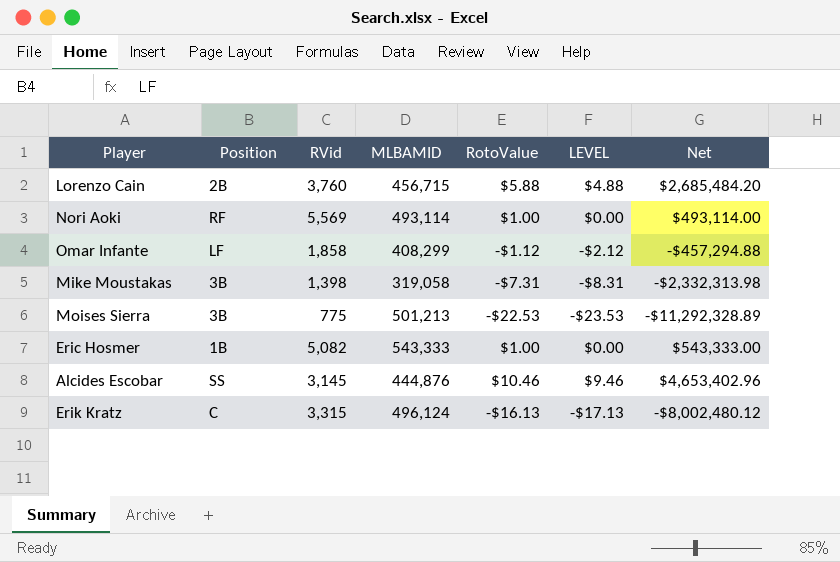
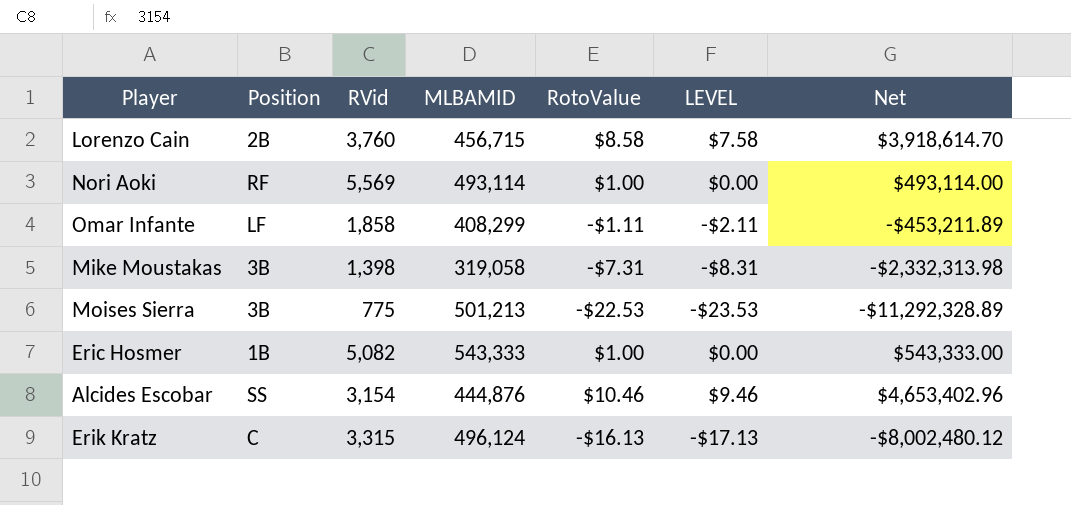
Lorenzo Cain | RotoValue: $5.88 -> $8.58
Lorenzo Cain | LEVEL: $4.88 -> $7.58
Lorenzo Cain | Net: $2,685,484.20 -> $3,918,614.70
Omar Infante | RotoValue: -$1.12 -> -$1.11
Omar Infante | LEVEL: -$2.12 -> -$2.11
Omar Infante | Net: -$457,294.88 -> -$453,211.89
Alcides Escobar | RVid: 3,145 -> 3,154

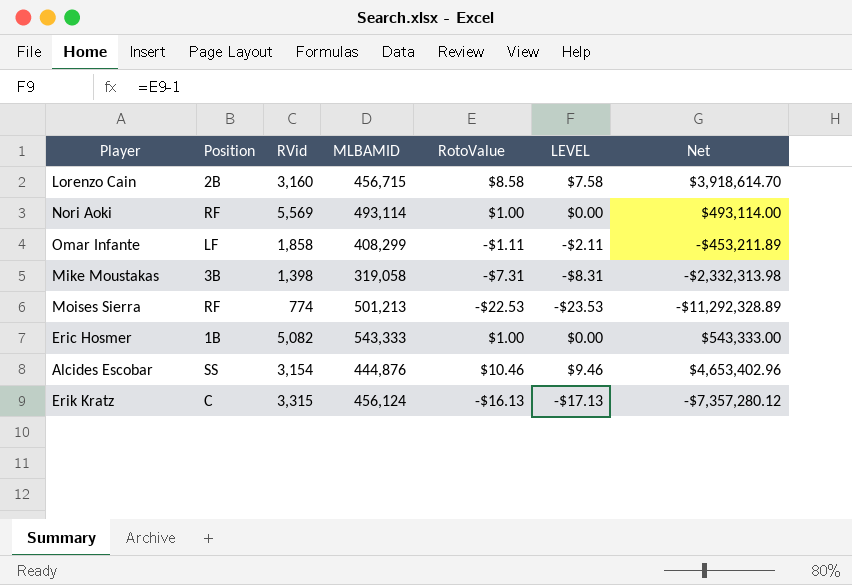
Lorenzo Cain | RVid: 3,760 -> 3,160
Moises Sierra | Position: 3B -> RF
Moises Sierra | RVid: 775 -> 774
Erik Kratz | MLBAMID: 496,124 -> 456,124
Erik Kratz | Net: -$8,002,480.12 -> -$7,357,280.12

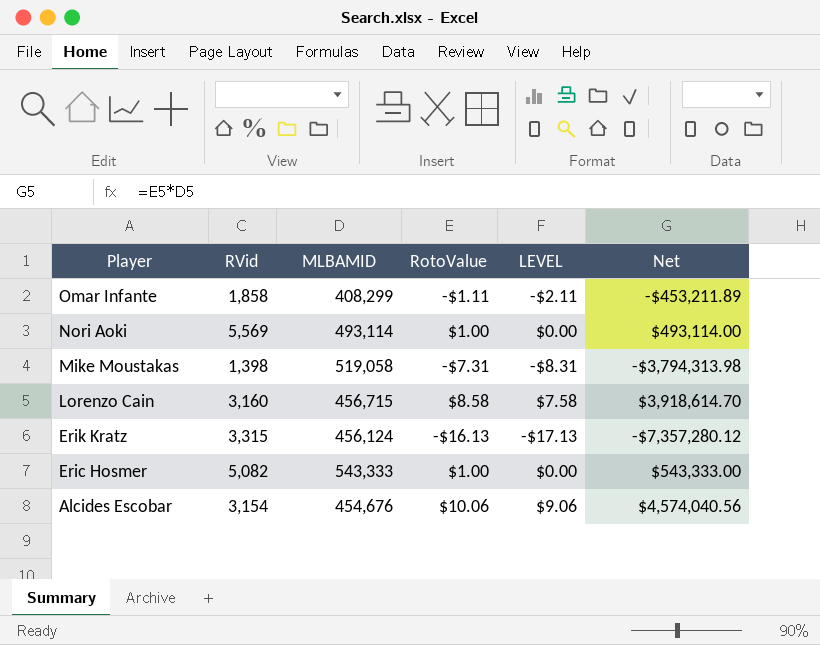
row order: none -> Player descending
column Position | position: 2 -> none
row Moises Sierra: RF | 774 | 501,213 | -$22.53 | -$23.53 | -$11,292,328.89 -> none
Mike Moustakas | MLBAMID: 319,058 -> 519,058
Mike Moustakas | Net: -$2,332,313.98 -> -$3,794,313.98
Alcides Escobar | MLBAMID: 444,876 -> 454,676
Alcides Escobar | RotoValue: $10.46 -> $10.06
Alcides Escobar | LEVEL: $9.46 -> $9.06
Alcides Escobar | Net: $4,653,402.96 -> $4,574,040.56

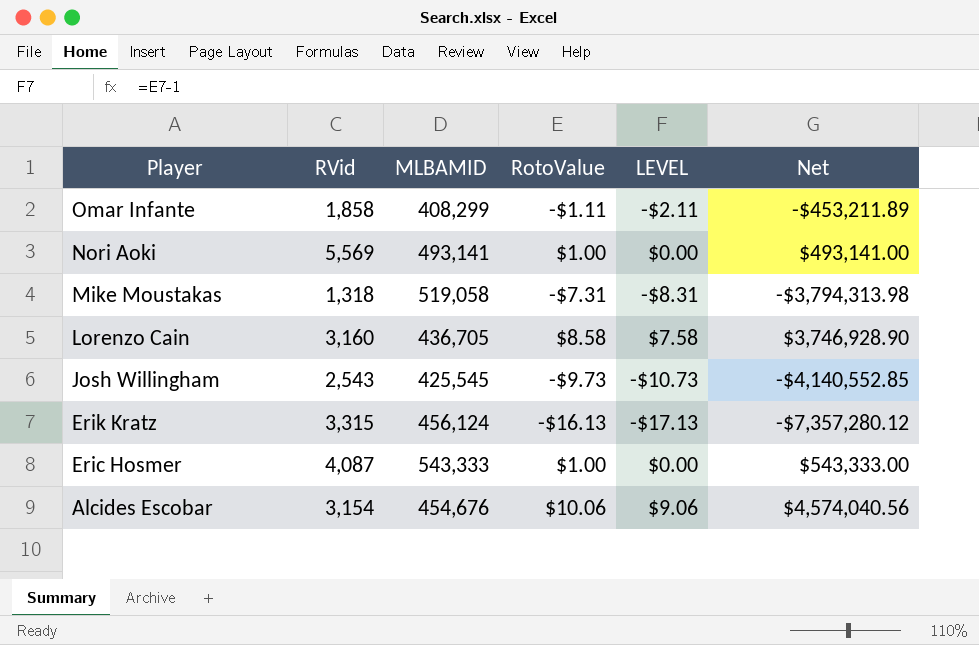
Nori Aoki | MLBAMID: 493,114 -> 493,141
Nori Aoki | Net: $493,114.00 -> $493,141.00
Mike Moustakas | RVid: 1,398 -> 1,318
Lorenzo Cain | MLBAMID: 456,715 -> 436,705
Lorenzo Cain | Net: $3,918,614.70 -> $3,746,928.90
row Josh Willingham: none -> 2,543 | 425,545 | -$9.73 | -$10.73 | -$4,140,552.85
Eric Hosmer | RVid: 5,082 -> 4,087

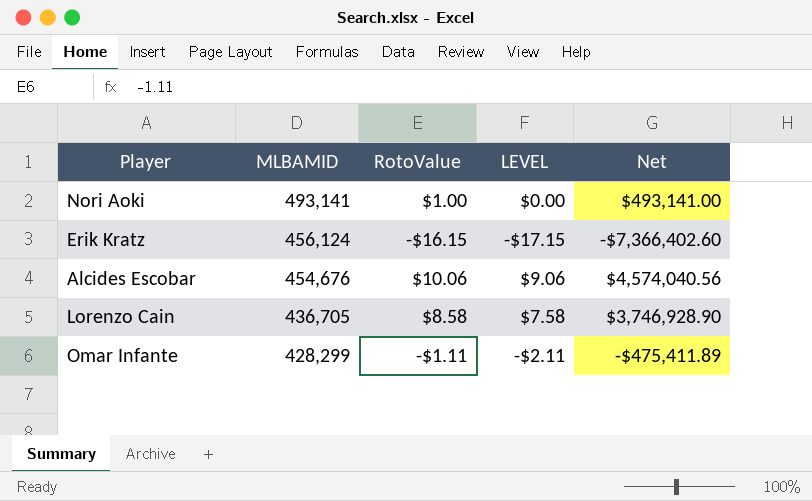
row order: Player descending -> MLBAMID descending
column RVid | position: 2 -> none
row Mike Moustakas: 1,318 | 519,058 | -$7.31 | -$8.31 | -$3,794,313.98 -> none
row Josh Willingham: 2,543 | 425,545 | -$9.73 | -$10.73 | -$4,140,552.85 -> none
row Eric Hosmer: 4,087 | 543,333 | $1.00 | $0.00 | $543,333.00 -> none
Erik Kratz | RotoValue: -$16.13 -> -$16.15
Erik Kratz | LEVEL: -$17.13 -> -$17.15
Erik Kratz | Net: -$7,357,280.12 -> -$7,366,402.60
Omar Infante | MLBAMID: 408,299 -> 428,299
Omar Infante | Net: -$453,211.89 -> -$475,411.89

